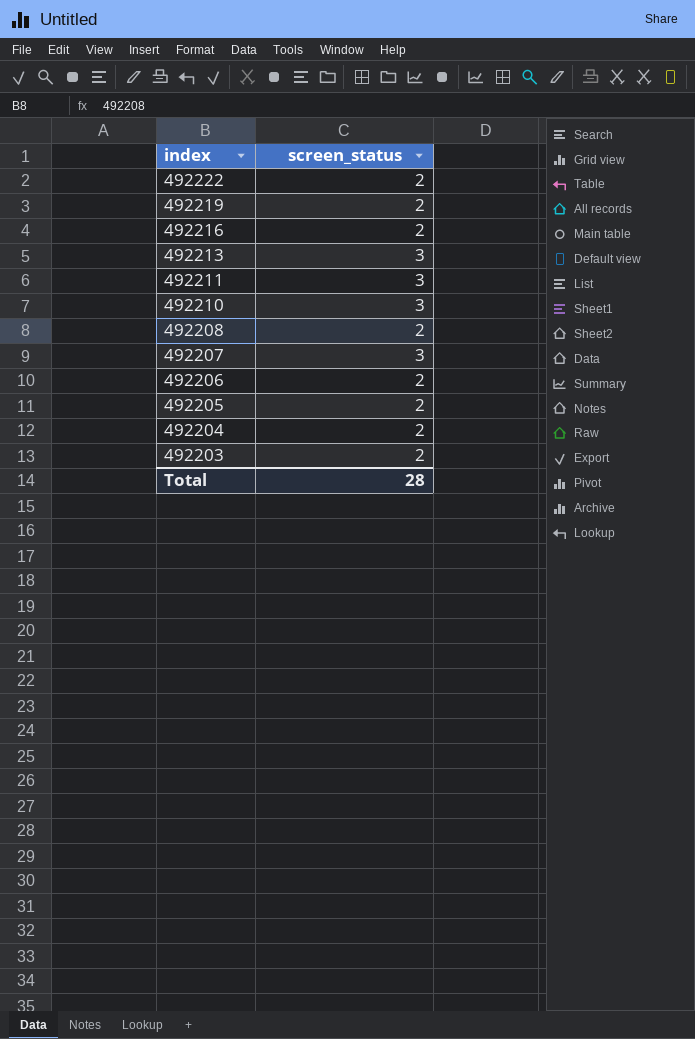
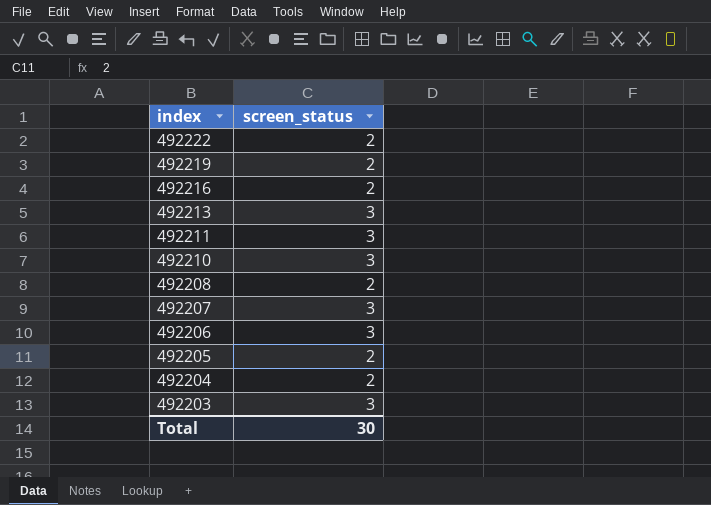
492206 | screen_status: 2 -> 3
492203 | screen_status: 2 -> 3
Total | screen_status: 28 -> 30

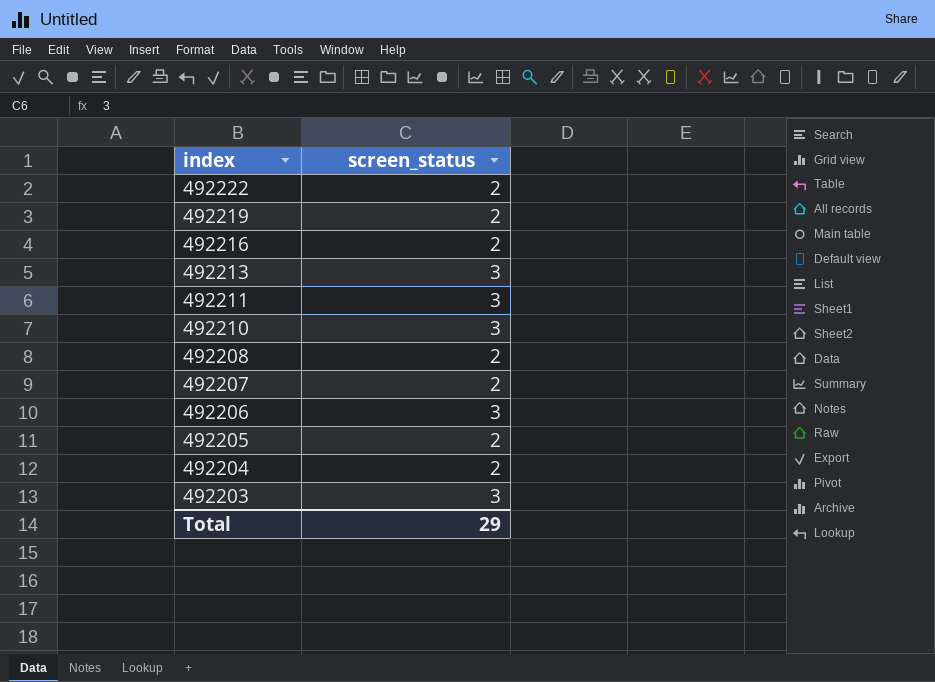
492207 | screen_status: 3 -> 2
Total | screen_status: 30 -> 29

